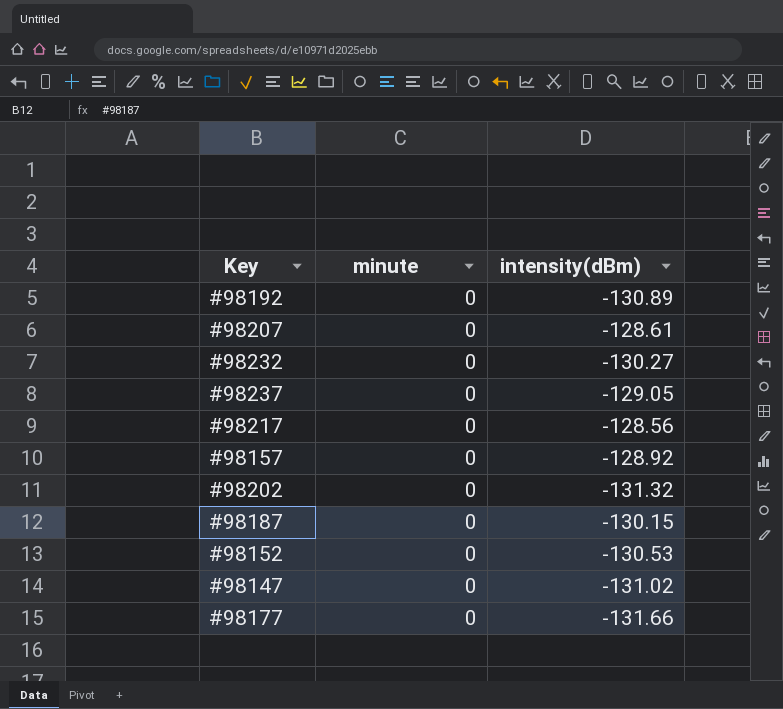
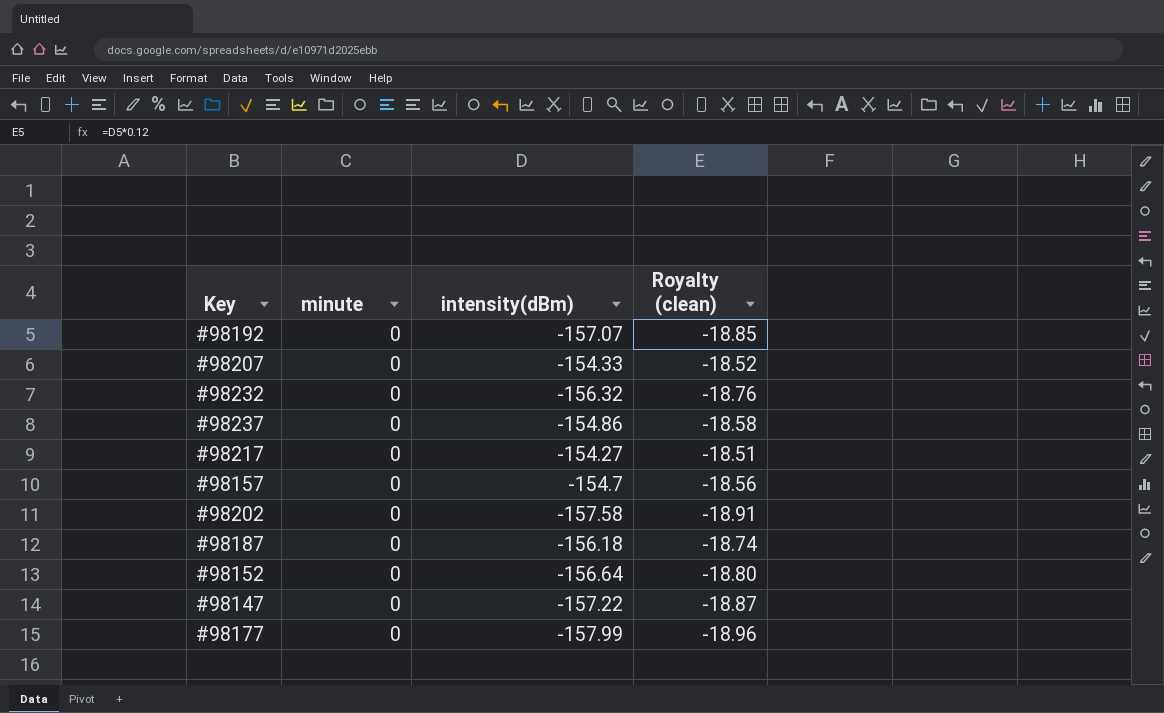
column Royalty (clean) | formula: none -> [intensity(dBm)] * 0.12
#98192 | intensity(dBm): -130.89 -> -157.07
#98207 | intensity(dBm): -128.61 -> -154.33
#98232 | intensity(dBm): -130.27 -> -156.32
#98237 | intensity(dBm): -129.05 -> -154.86
#98217 | intensity(dBm): -128.56 -> -154.27
#98157 | intensity(dBm): -128.92 -> -154.7
#98202 | intensity(dBm): -131.32 -> -157.58
#98187 | intensity(dBm): -130.15 -> -156.18
#98152 | intensity(dBm): -130.53 -> -156.64
#98147 | intensity(dBm): -131.02 -> -157.22
#98177 | intensity(dBm): -131.66 -> -157.99

